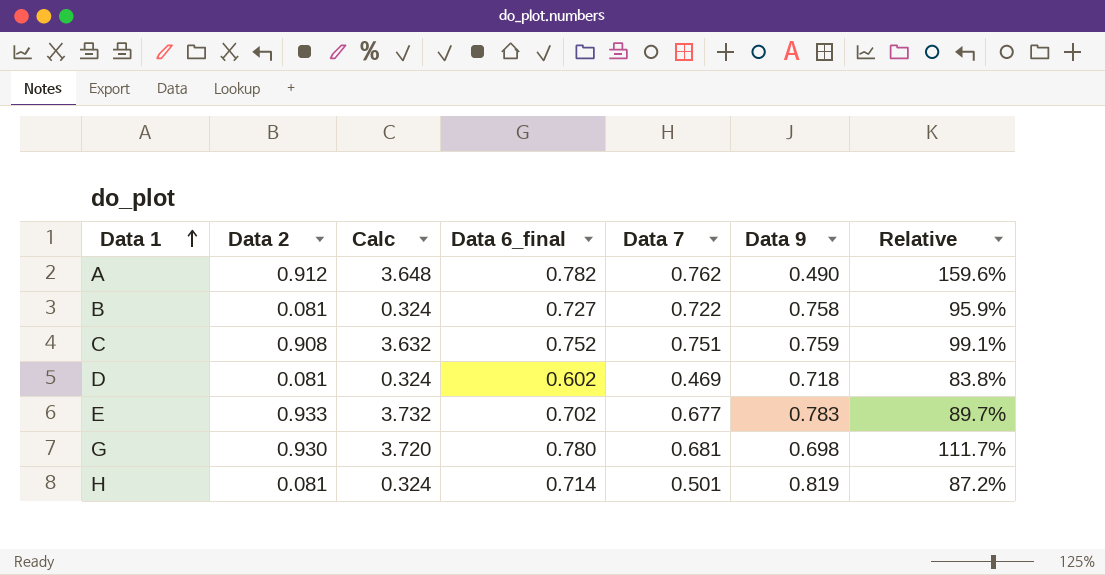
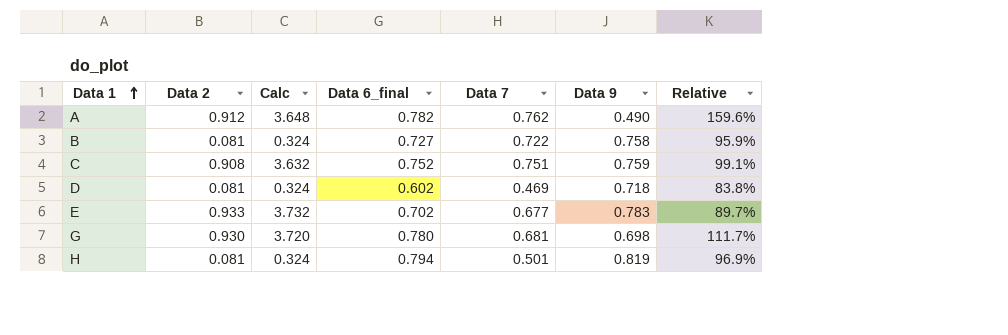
H | Data 6_final: 0.714 -> 0.794
H | Relative: 87.2% -> 96.9%

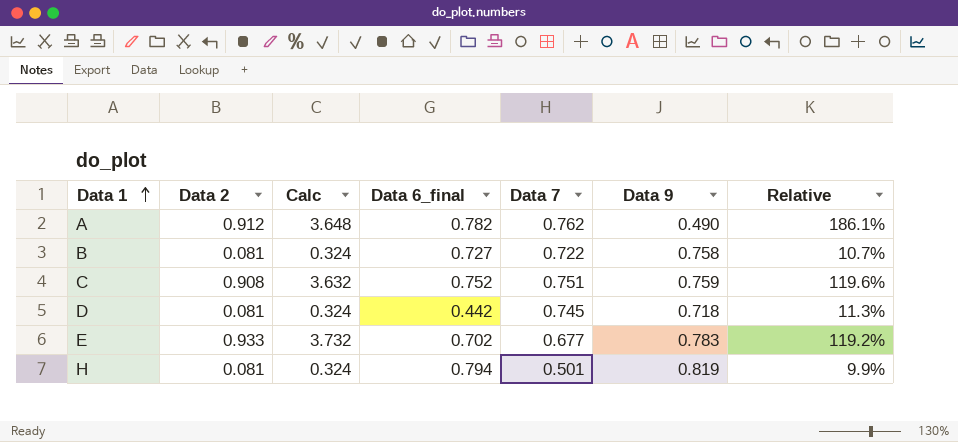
column Relative | formula: [Data 6_final] / [Data 9] -> [Data 2] / [Data 9]
row G: 0.930 | 3.720 | 0.780 | 0.681 | 0.698 | 111.7% -> none
D | Data 6_final: 0.602 -> 0.442
D | Data 7: 0.469 -> 0.745

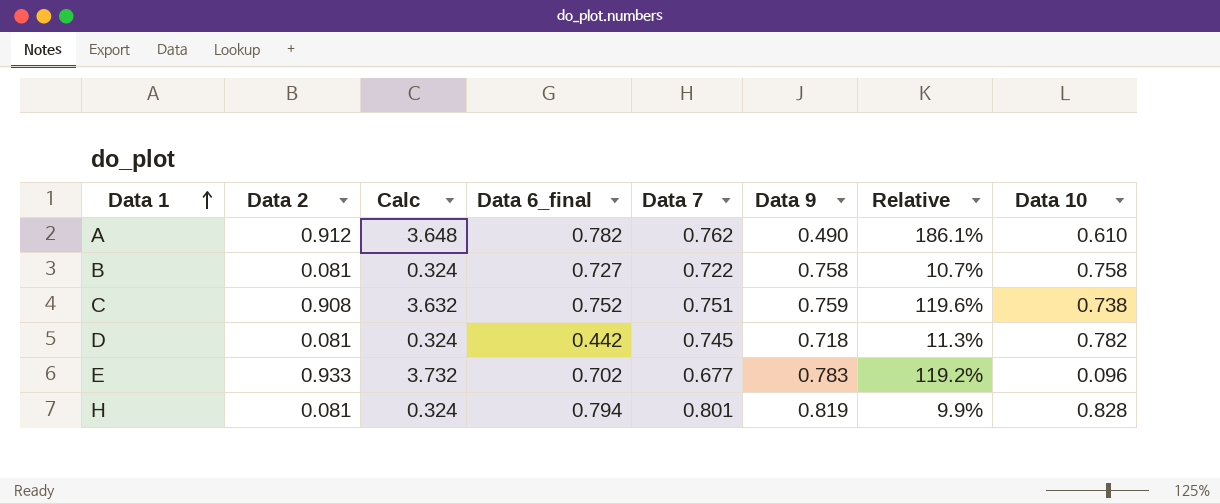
column Data 10 | position: none -> 8
H | Data 7: 0.501 -> 0.801

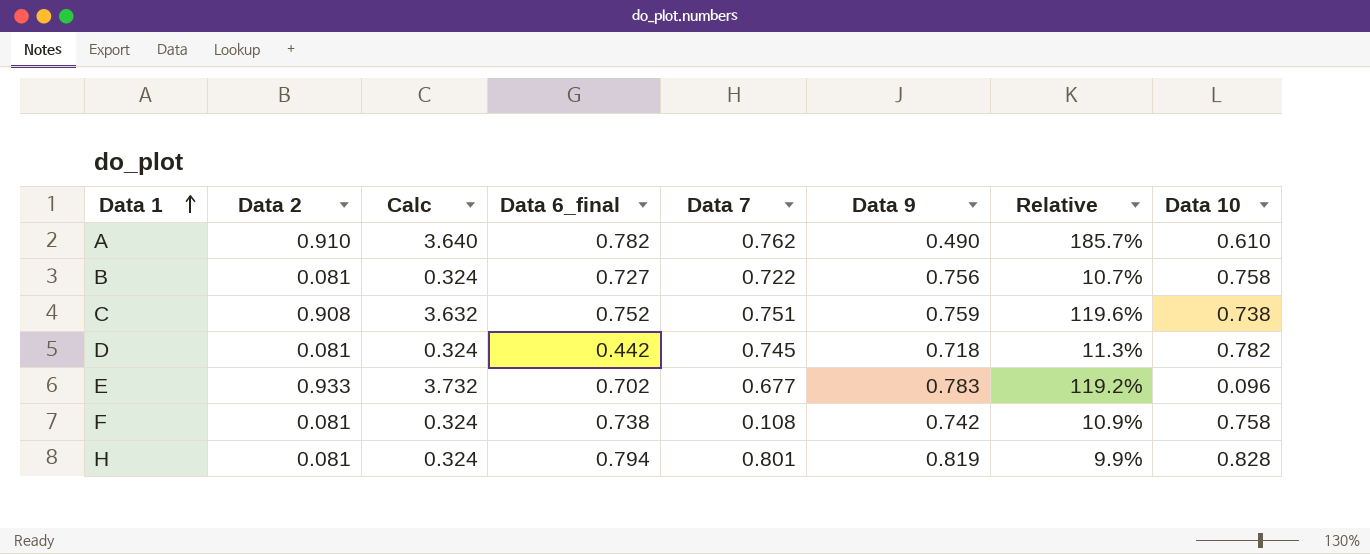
A | Data 2: 0.912 -> 0.910
A | Calc: 3.648 -> 3.640
A | Relative: 186.1% -> 185.7%
B | Data 9: 0.758 -> 0.756
row F: none -> 0.081 | 0.324 | 0.738 | 0.108 | 0.742 | 10.9% | 0.758

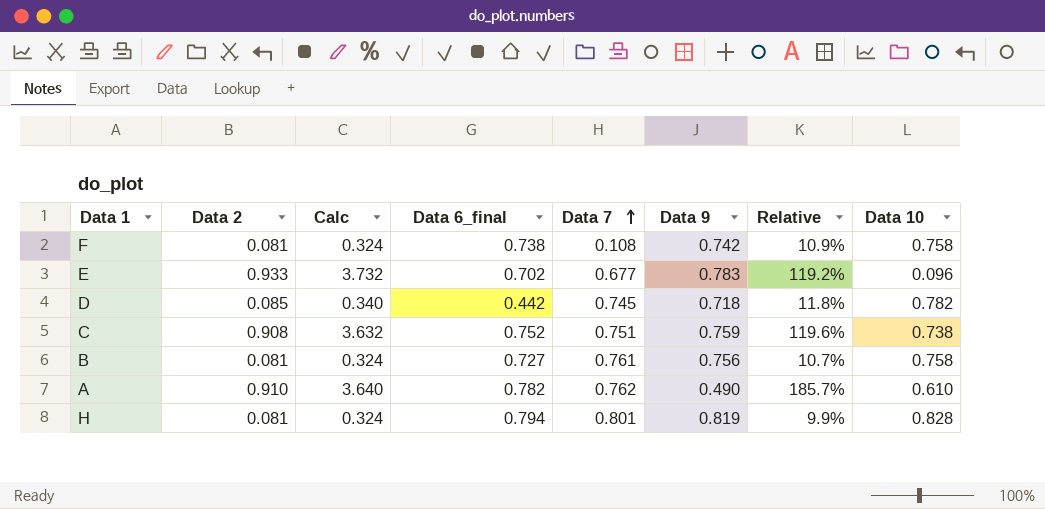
row order: Data 1 ascending -> Data 7 ascending
D | Data 2: 0.081 -> 0.085
D | Calc: 0.324 -> 0.340
D | Relative: 11.3% -> 11.8%
B | Data 7: 0.722 -> 0.761

